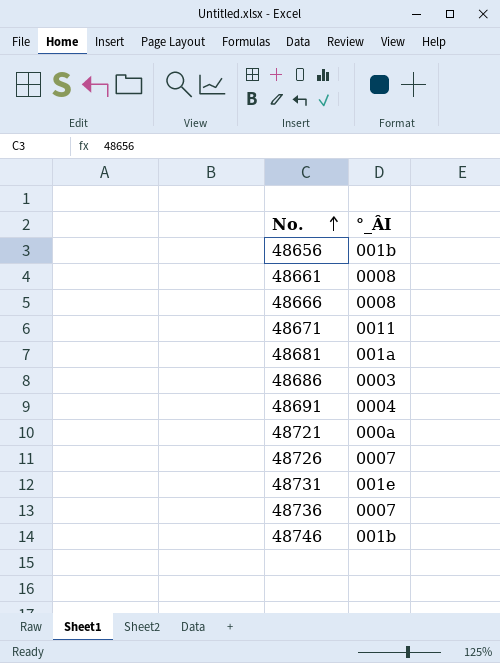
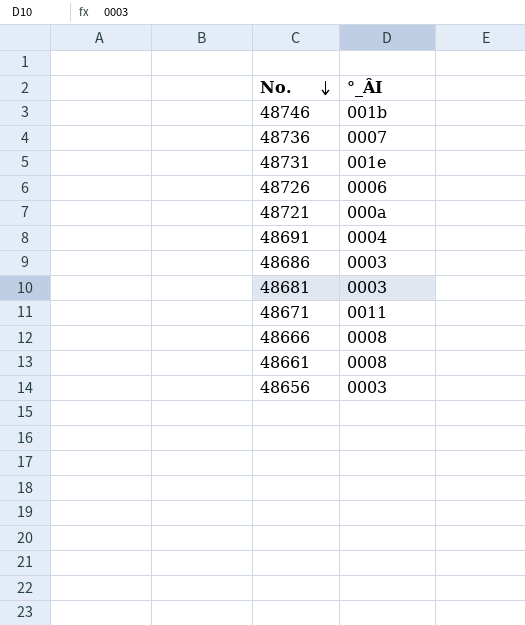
row order: No. ascending -> No. descending
48726 | °_ÂI: 0007 -> 0006
48681 | °_ÂI: 001a -> 0003
48656 | °_ÂI: 001b -> 0003

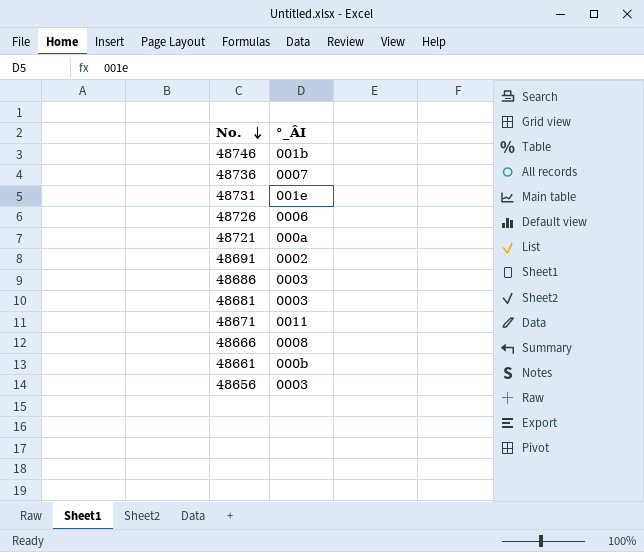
48691 | °_ÂI: 0004 -> 0002
48661 | °_ÂI: 0008 -> 000b

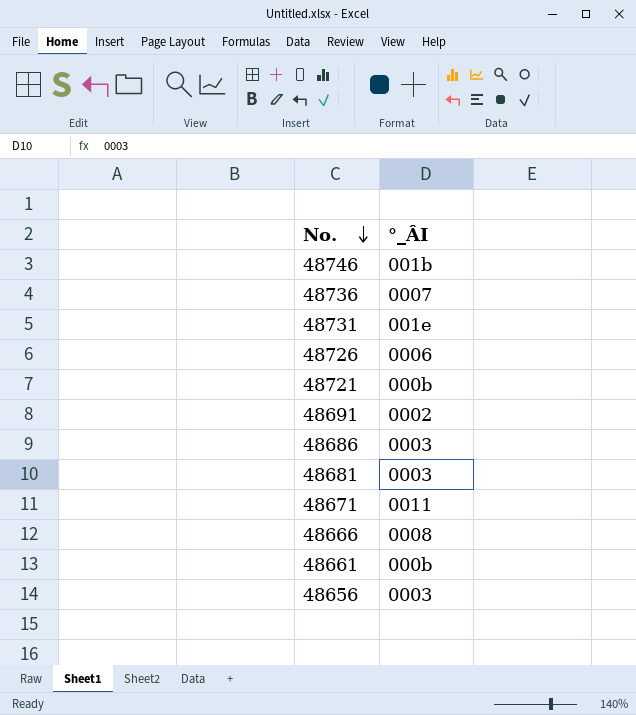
48721 | °_ÂI: 000a -> 000b

